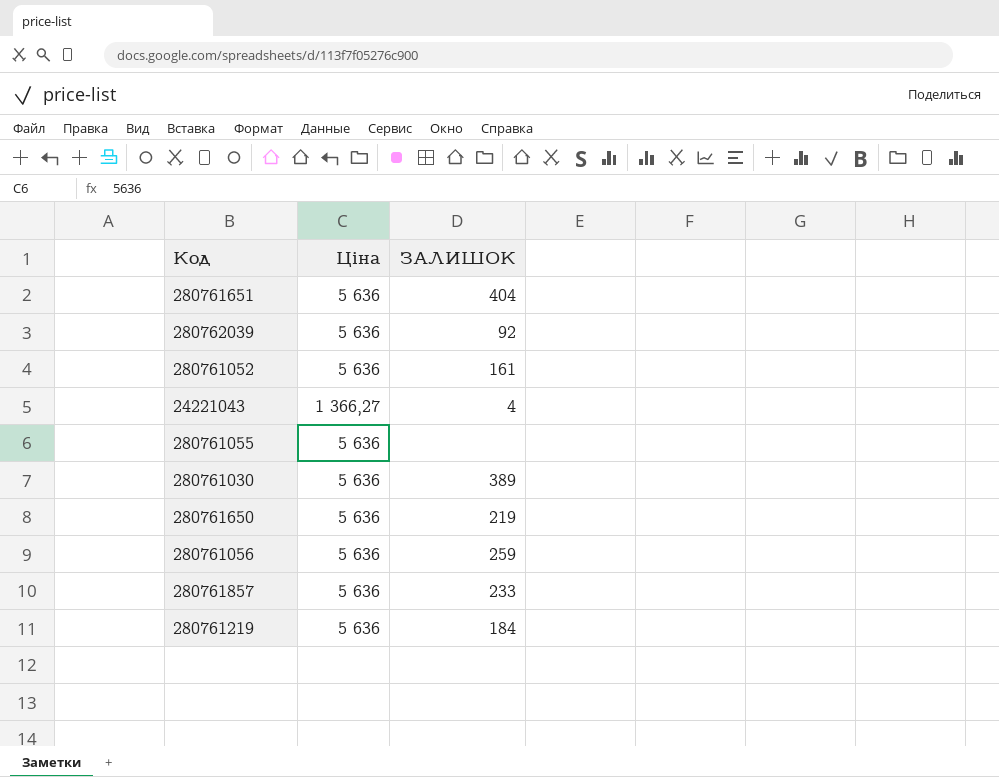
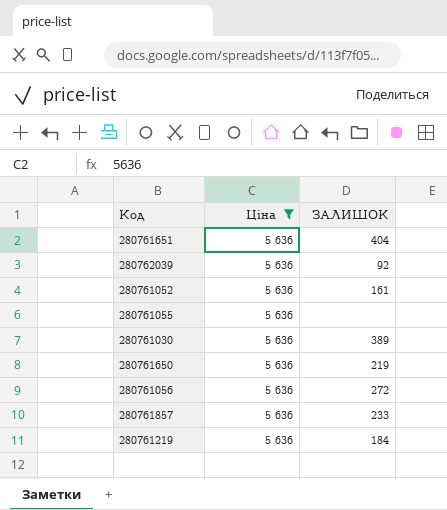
filter: none -> Ціна = 5 636
280761056 | ЗАЛИШОК: 259 -> 272

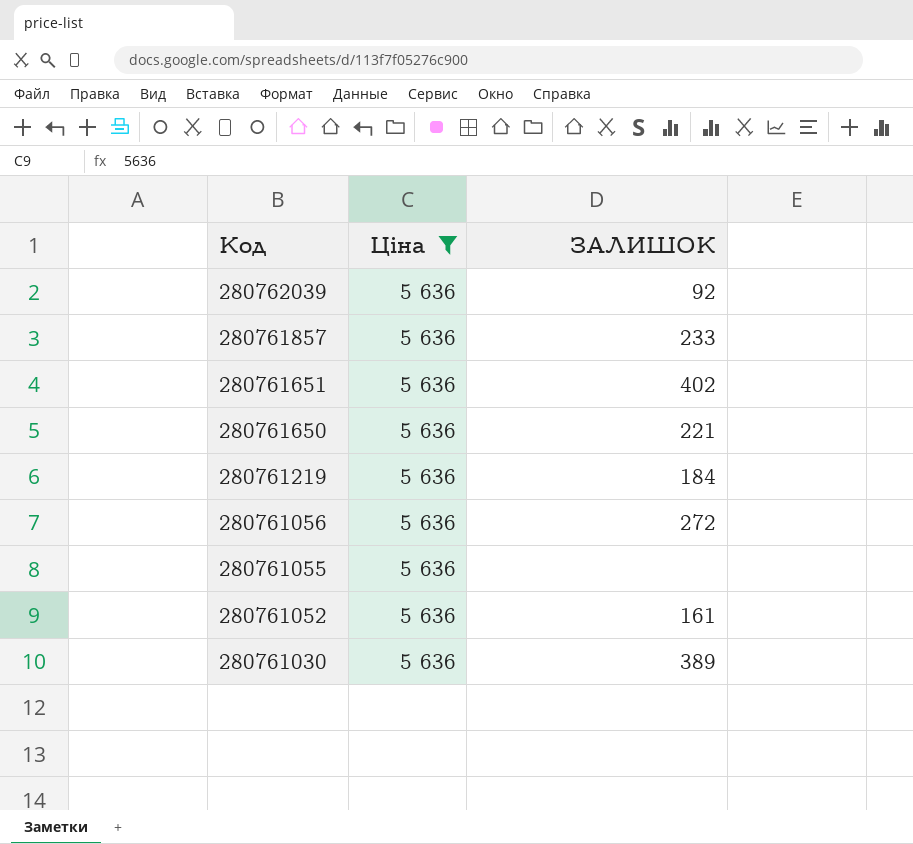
row order: none -> Код descending
280761651 | ЗАЛИШОК: 404 -> 402
280761650 | ЗАЛИШОК: 219 -> 221

